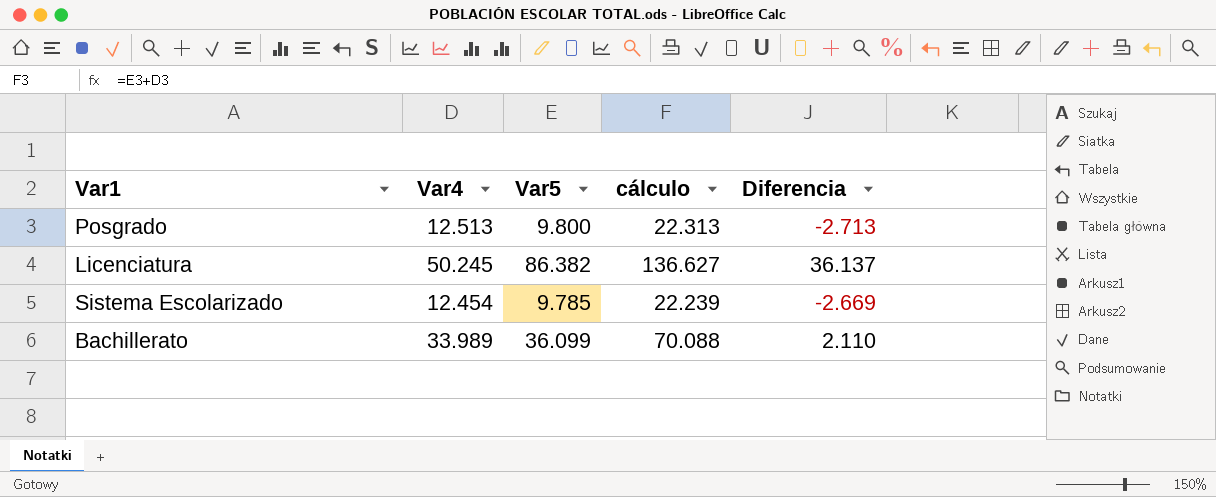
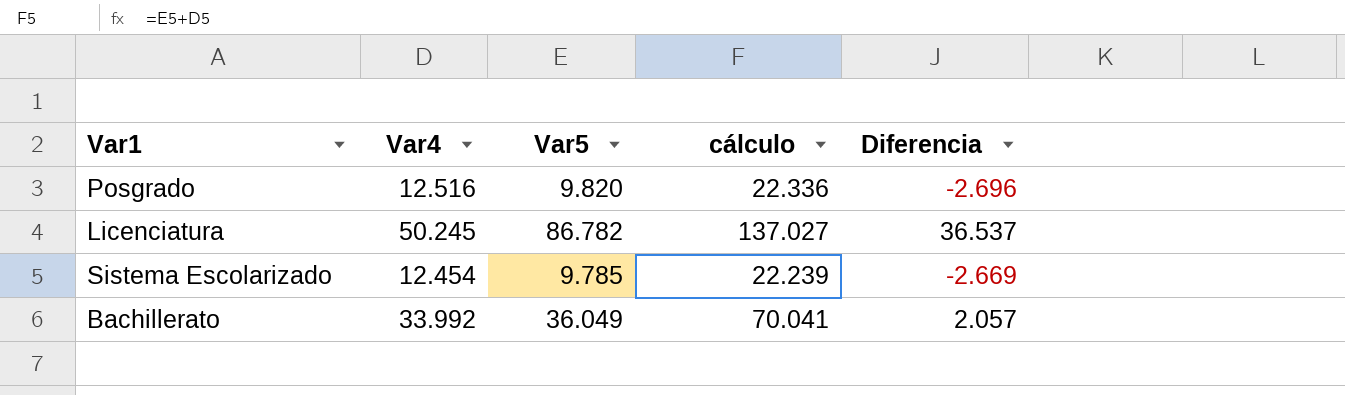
Posgrado | Var4: 12.513 -> 12.516
Posgrado | Var5: 9.800 -> 9.820
Posgrado | cálculo: 22.313 -> 22.336
Posgrado | Diferencia: -2.713 -> -2.696
Licenciatura | Var5: 86.382 -> 86.782
Licenciatura | cálculo: 136.627 -> 137.027
Licenciatura | Diferencia: 36.137 -> 36.537
Bachillerato | Var4: 33.989 -> 33.992
Bachillerato | Var5: 36.099 -> 36.049
Bachillerato | cálculo: 70.088 -> 70.041
Bachillerato | Diferencia: 2.110 -> 2.057

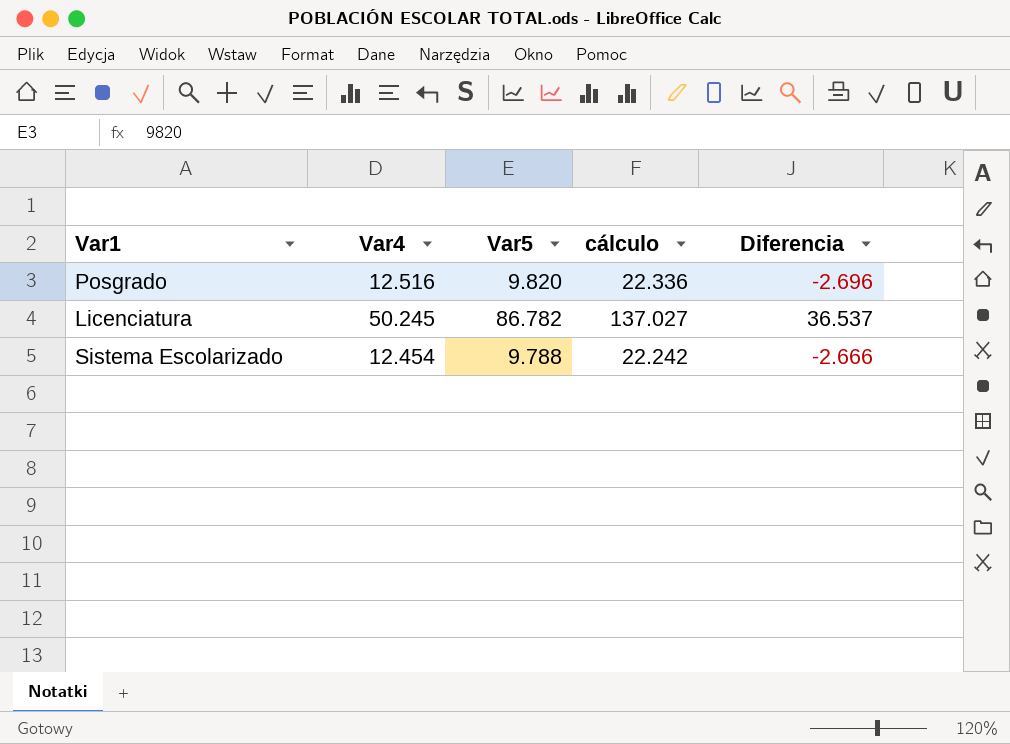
row Bachillerato: 33.992 | 36.049 | 70.041 | 2.057 -> none
Sistema Escolarizado | Var5: 9.785 -> 9.788
Sistema Escolarizado | cálculo: 22.239 -> 22.242
Sistema Escolarizado | Diferencia: -2.669 -> -2.666

